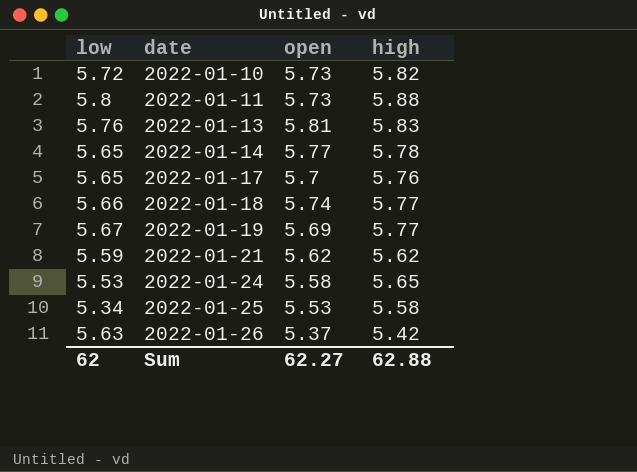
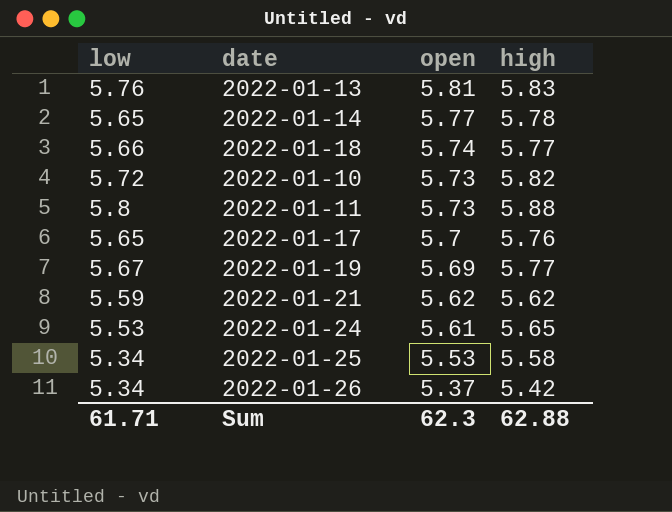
row order: date ascending -> open descending
2022-01-24 | open: 5.58 -> 5.61
2022-01-26 | low: 5.63 -> 5.34
Sum | low: 62 -> 61.71
Sum | open: 62.27 -> 62.3

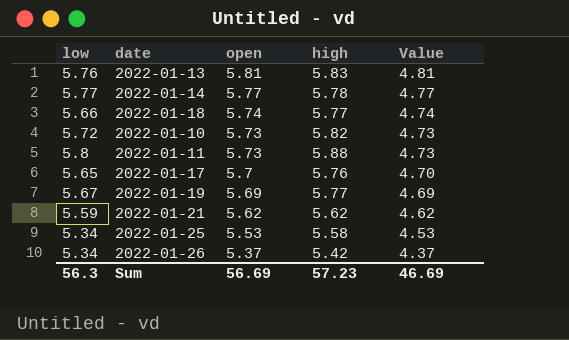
column Value | formula: none -> [open] - 1
row 2022-01-24: 5.53 | 5.61 | 5.65 -> none
2022-01-14 | low: 5.65 -> 5.77
Sum | low: 61.71 -> 56.3
Sum | open: 62.3 -> 56.69
Sum | high: 62.88 -> 57.23

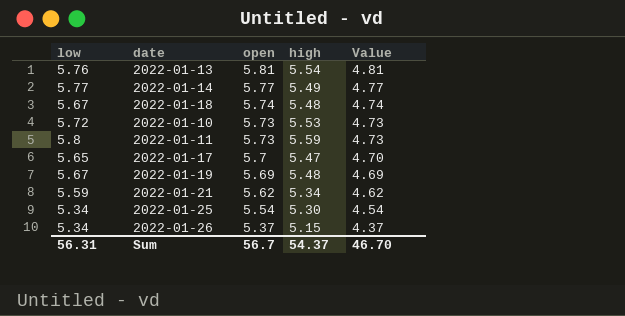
2022-01-13 | high: 5.83 -> 5.54
2022-01-14 | high: 5.78 -> 5.49
2022-01-18 | low: 5.66 -> 5.67
2022-01-18 | high: 5.77 -> 5.48
2022-01-10 | high: 5.82 -> 5.53
2022-01-11 | high: 5.88 -> 5.59
2022-01-17 | high: 5.76 -> 5.47
2022-01-19 | high: 5.77 -> 5.48
2022-01-21 | high: 5.62 -> 5.34
2022-01-25 | open: 5.53 -> 5.54
2022-01-25 | high: 5.58 -> 5.30
2022-01-25 | Value: 4.53 -> 4.54
2022-01-26 | high: 5.42 -> 5.15
Sum | low: 56.3 -> 56.31
Sum | open: 56.69 -> 56.7
Sum | high: 57.23 -> 54.37
Sum | Value: 46.69 -> 46.70

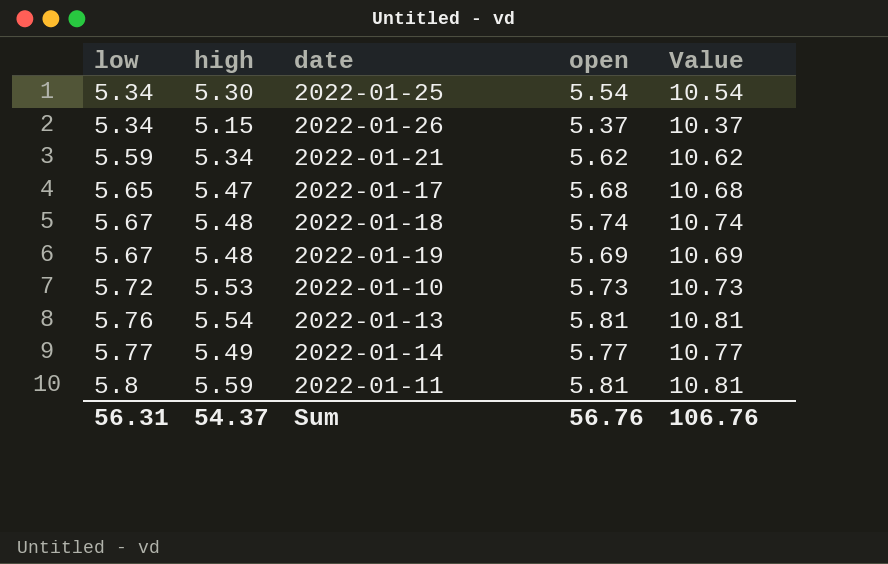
row order: open descending -> low ascending
column high | position: 4 -> 2
column Value | formula: [open] - 1 -> [open] + 5
2022-01-17 | open: 5.7 -> 5.68
2022-01-11 | open: 5.73 -> 5.81
Sum | open: 56.7 -> 56.76
Sum | Value: 46.70 -> 106.76

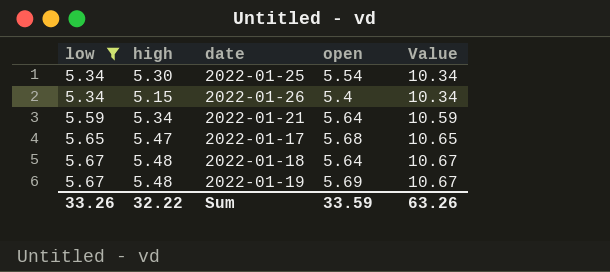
filter: none -> low <= 5.67
column Value | formula: [open] + 5 -> [low] + 5
2022-01-26 | open: 5.37 -> 5.4
2022-01-21 | open: 5.62 -> 5.64
2022-01-18 | open: 5.74 -> 5.64
Sum | low: 56.31 -> 33.26
Sum | high: 54.37 -> 32.22
Sum | open: 56.76 -> 33.59
Sum | Value: 106.76 -> 63.26

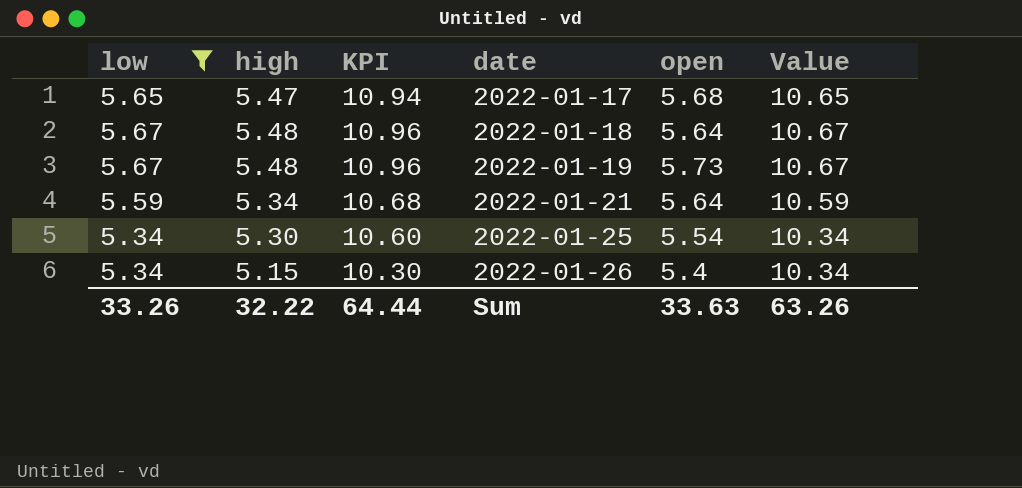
row order: low ascending -> date ascending
column KPI | formula: none -> [high] * 2
2022-01-19 | open: 5.69 -> 5.73
Sum | open: 33.59 -> 33.63

